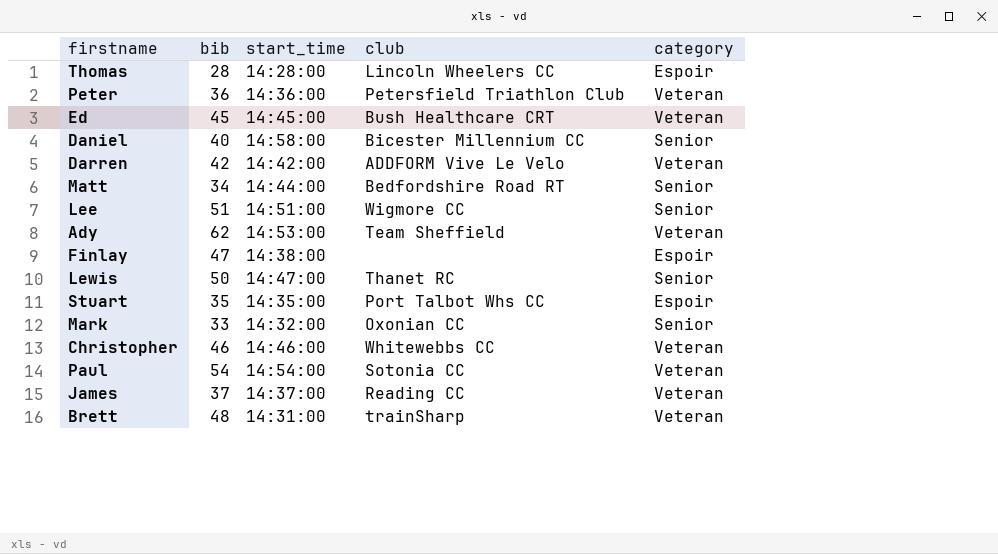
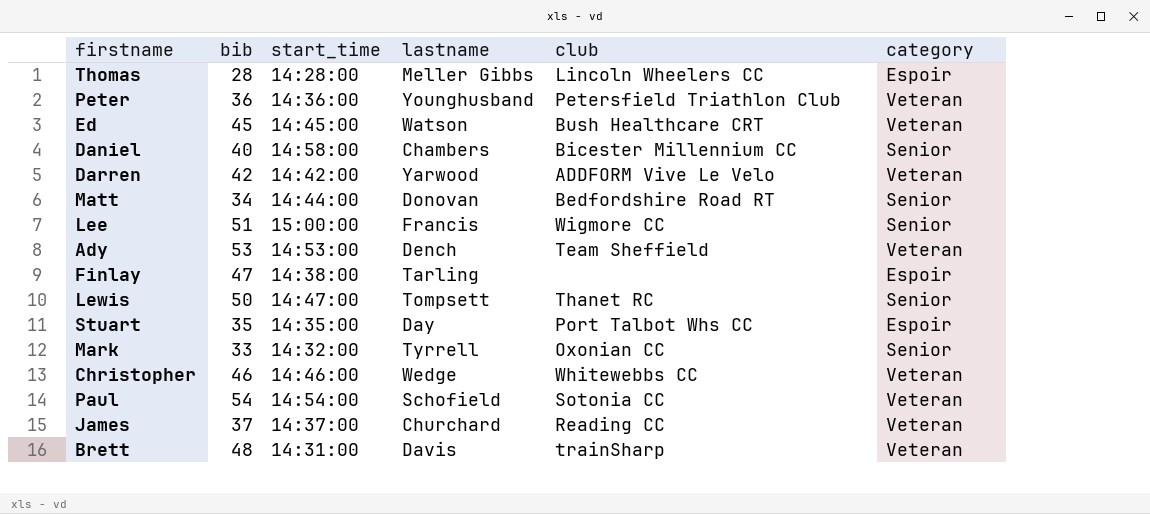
column lastname | position: none -> 4
Lee | start_time: 14:51:00 -> 15:00:00
Ady | bib: 62 -> 53

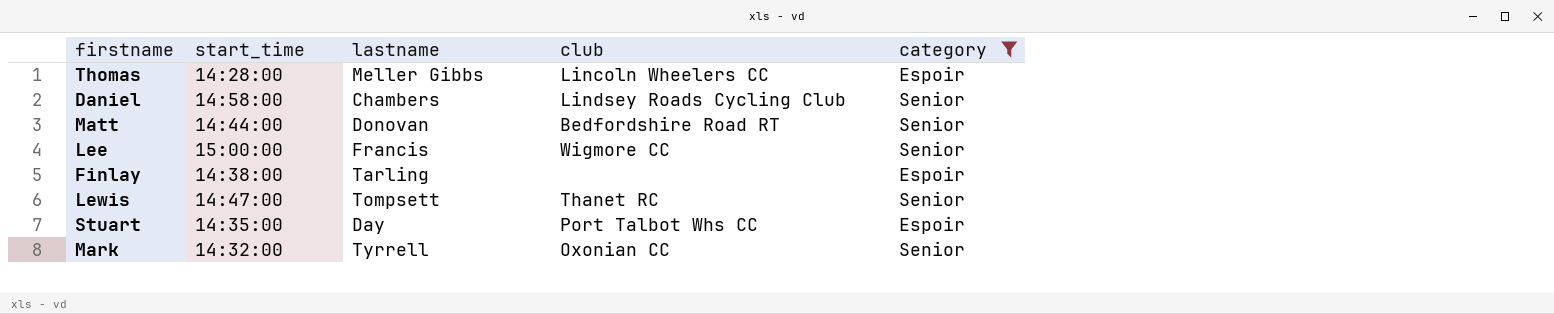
filter: none -> category != Veteran
column bib | position: 2 -> none
Daniel | club: Bicester Millennium CC -> Lindsey Roads Cycling Club

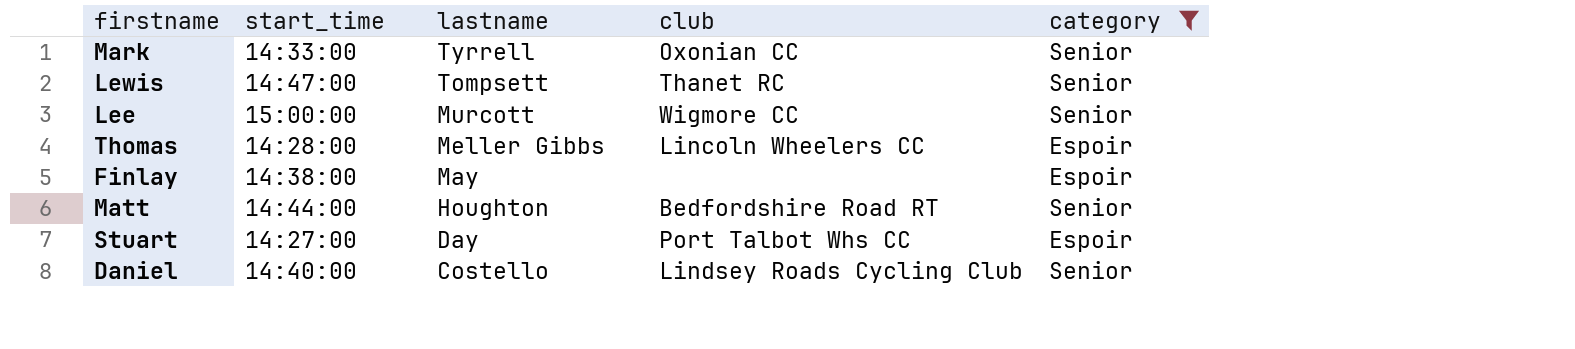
row order: none -> lastname descending
Mark | start_time: 14:32:00 -> 14:33:00
Lee | lastname: Francis -> Murcott
Finlay | lastname: Tarling -> May
Matt | lastname: Donovan -> Houghton
Stuart | start_time: 14:35:00 -> 14:27:00
Daniel | start_time: 14:58:00 -> 14:40:00
Daniel | lastname: Chambers -> Costello

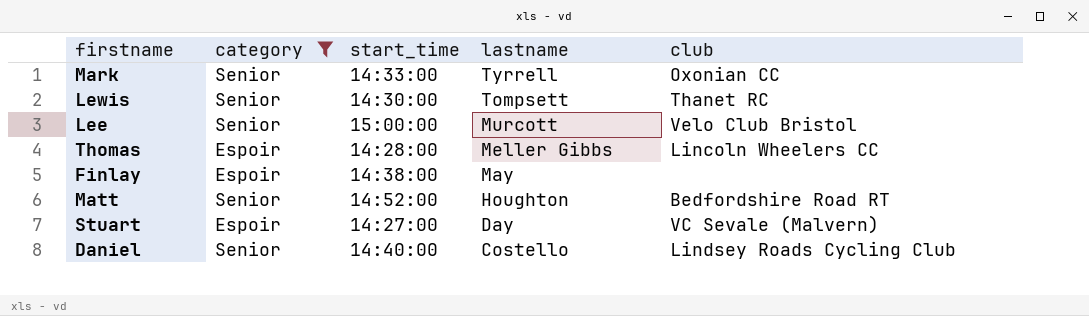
column category | position: 5 -> 2
Lewis | start_time: 14:47:00 -> 14:30:00
Lee | club: Wigmore CC -> Velo Club Bristol
Matt | start_time: 14:44:00 -> 14:52:00
Stuart | club: Port Talbot Whs CC -> VC Sevale (Malvern)

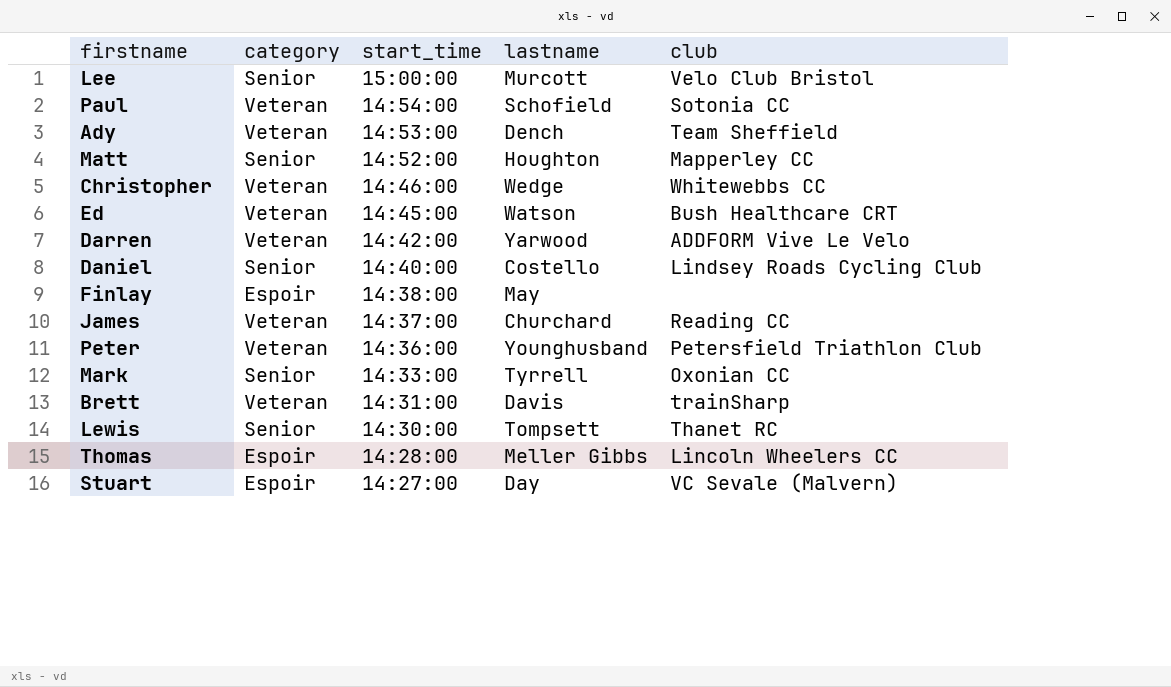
filter: category != Veteran -> none
row order: lastname descending -> start_time descending
Matt | club: Bedfordshire Road RT -> Mapperley CC

